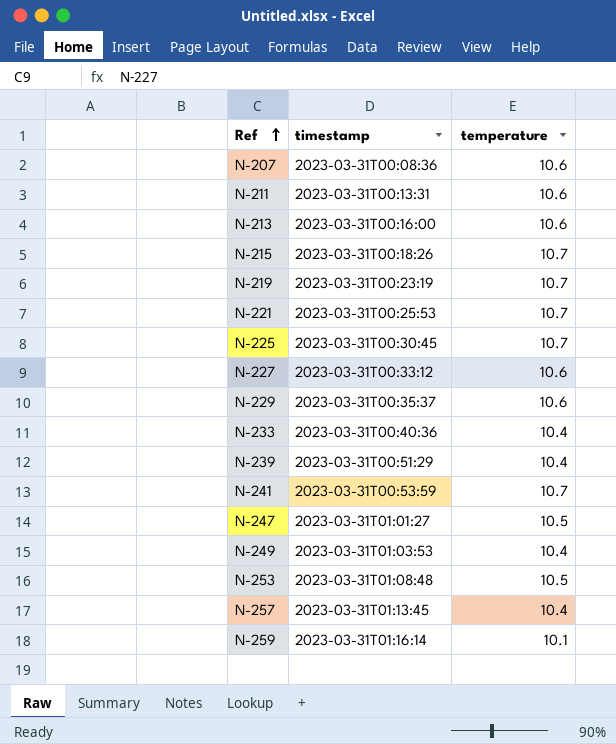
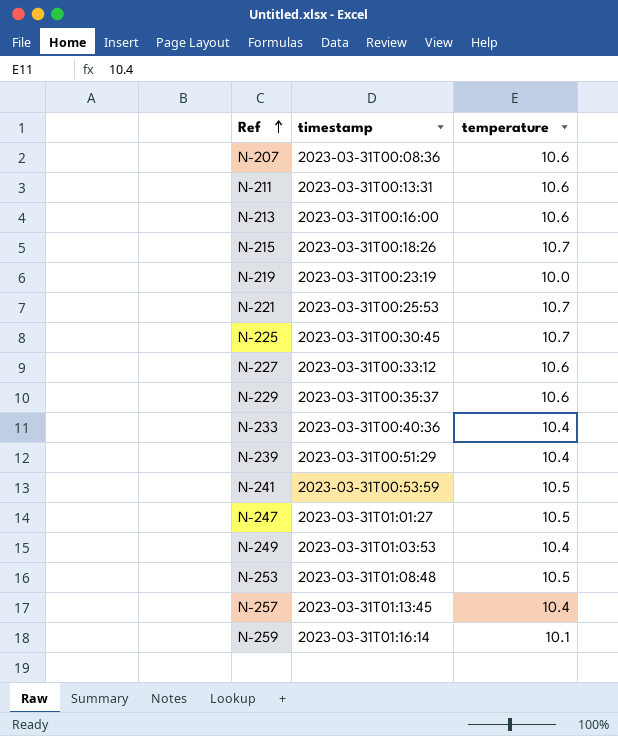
N-219 | temperature: 10.7 -> 10.0
N-241 | temperature: 10.7 -> 10.5

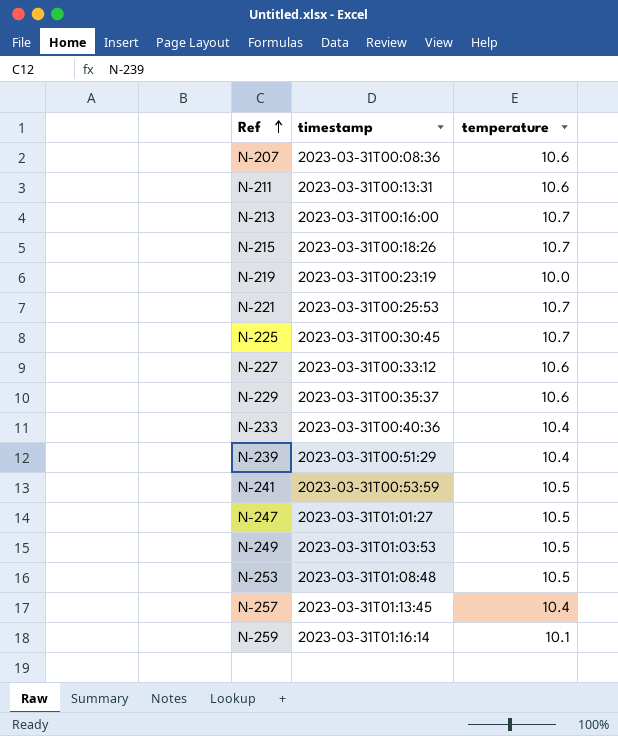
N-213 | temperature: 10.6 -> 10.7
N-249 | temperature: 10.4 -> 10.5

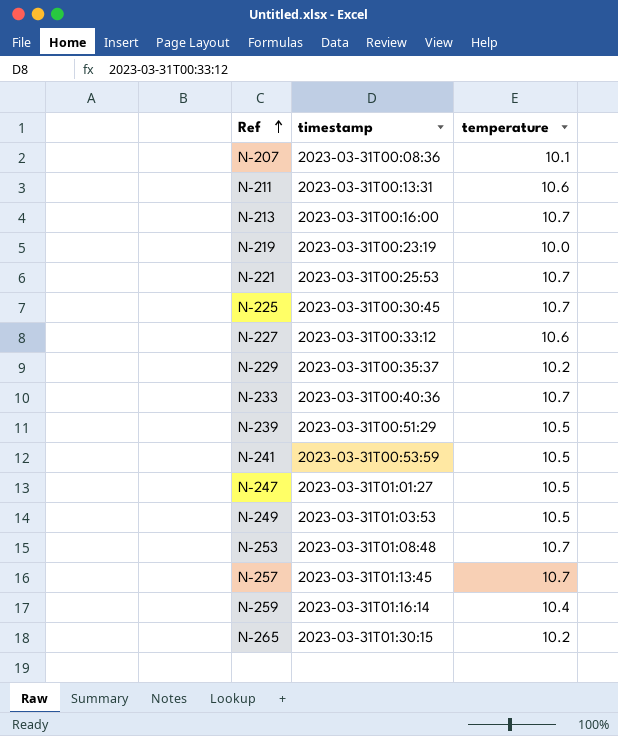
row N-215: 2023-03-31T00:18:26 | 10.7 -> none
N-207 | temperature: 10.6 -> 10.1
N-229 | temperature: 10.6 -> 10.2
N-233 | temperature: 10.4 -> 10.7
N-239 | temperature: 10.4 -> 10.5
N-253 | temperature: 10.5 -> 10.7
N-257 | temperature: 10.4 -> 10.7
N-259 | temperature: 10.1 -> 10.4
row N-265: none -> 2023-03-31T01:30:15 | 10.2

